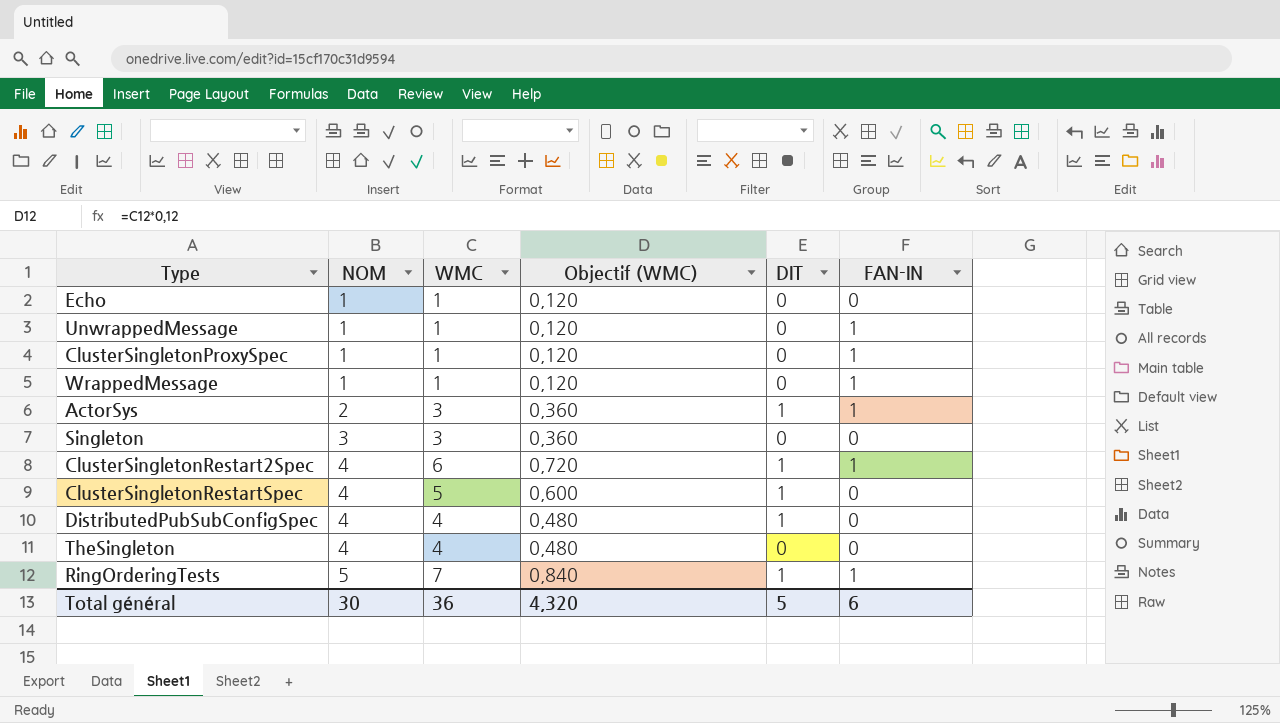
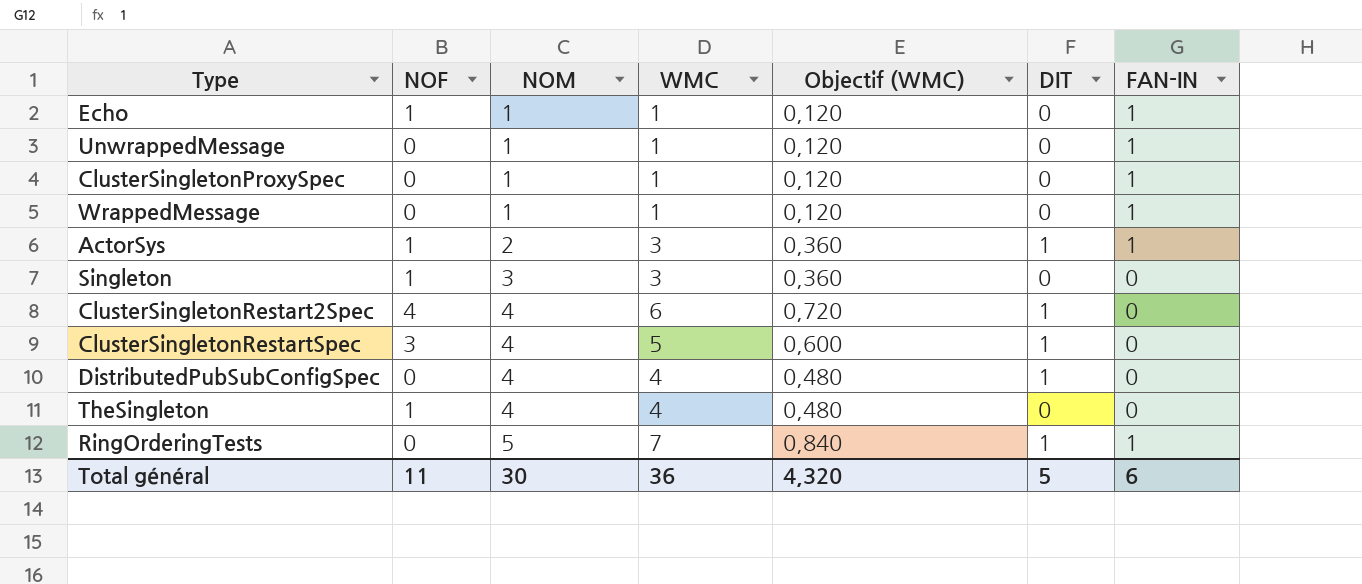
column NOF | position: none -> 2
Echo | FAN-IN: 0 -> 1
ClusterSingletonRestart2Spec | FAN-IN: 1 -> 0

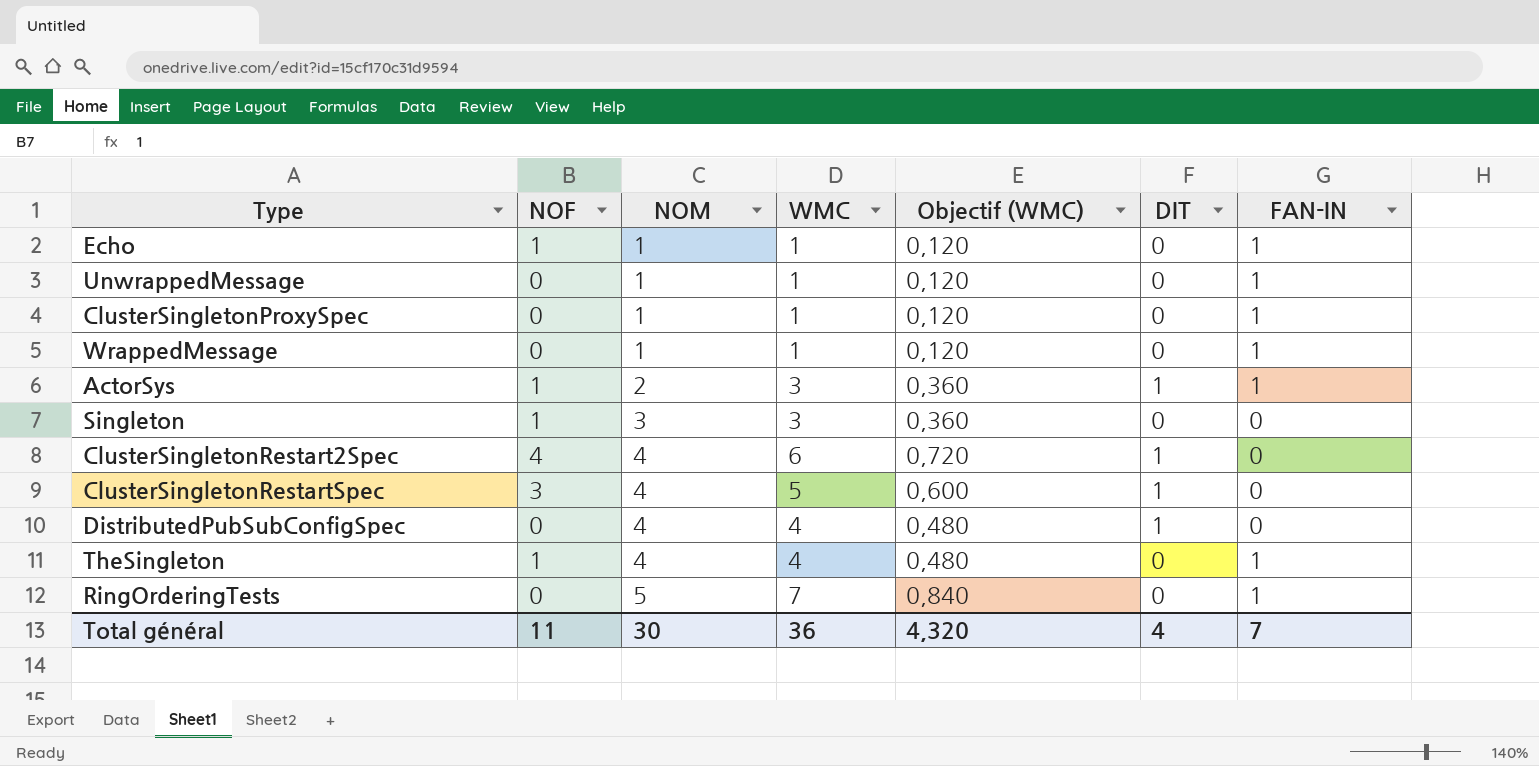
TheSingleton | FAN-IN: 0 -> 1
RingOrderingTests | DIT: 1 -> 0
Total général | DIT: 5 -> 4
Total général | FAN-IN: 6 -> 7

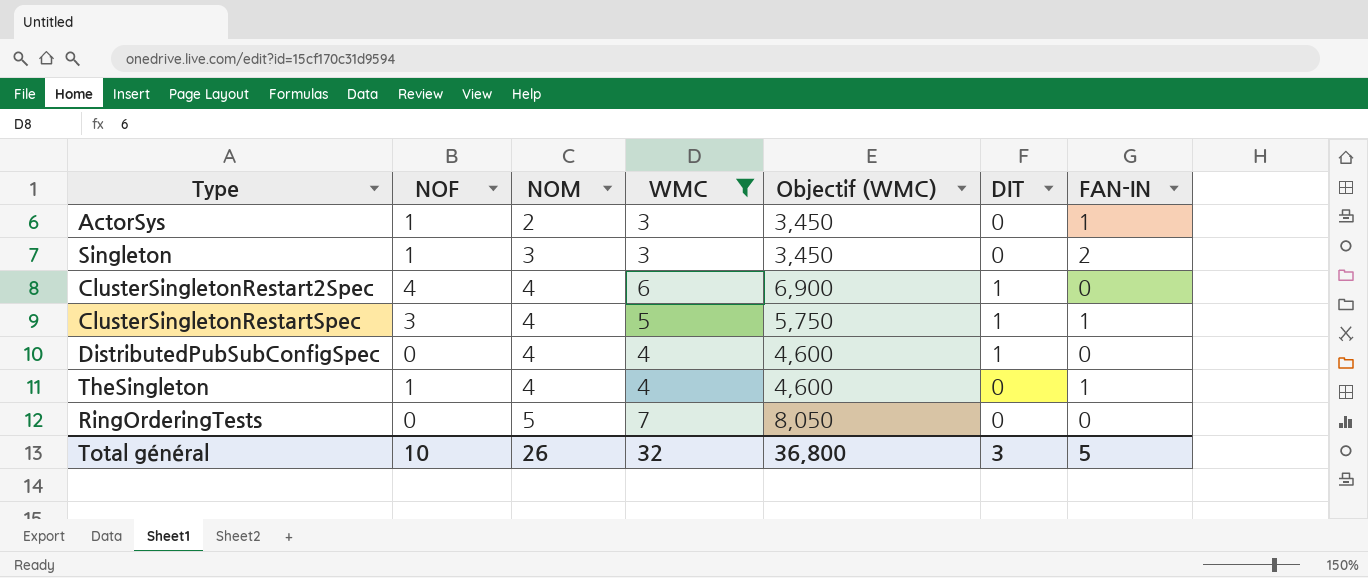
filter: none -> WMC != 1
column Objectif (WMC) | formula: [WMC] * 0,12 -> [WMC] * 1,15
ActorSys | DIT: 1 -> 0
Singleton | FAN-IN: 0 -> 2
ClusterSingletonRestartSpec | FAN-IN: 0 -> 1
RingOrderingTests | FAN-IN: 1 -> 0
Total général | NOF: 11 -> 10
Total général | NOM: 30 -> 26
Total général | WMC: 36 -> 32
Total général | Objectif (WMC): 4,320 -> 36,800
Total général | DIT: 4 -> 3
Total général | FAN-IN: 7 -> 5

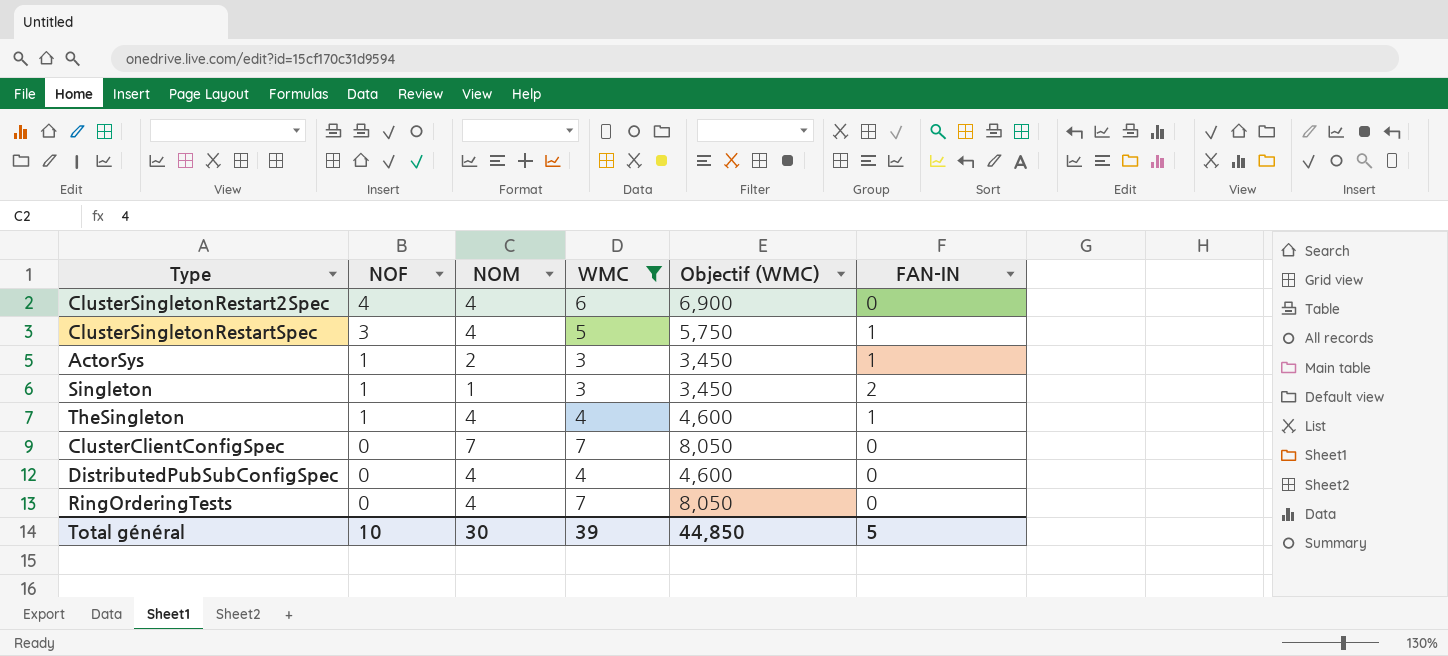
row order: NOM ascending -> NOF descending
column DIT | position: 6 -> none
Singleton | NOM: 3 -> 1
row ClusterClientConfigSpec: none -> 0 | 7 | 7 | 8,050 | 0
RingOrderingTests | NOM: 5 -> 4
Total général | NOM: 26 -> 30
Total général | WMC: 32 -> 39
Total général | Objectif (WMC): 36,800 -> 44,850

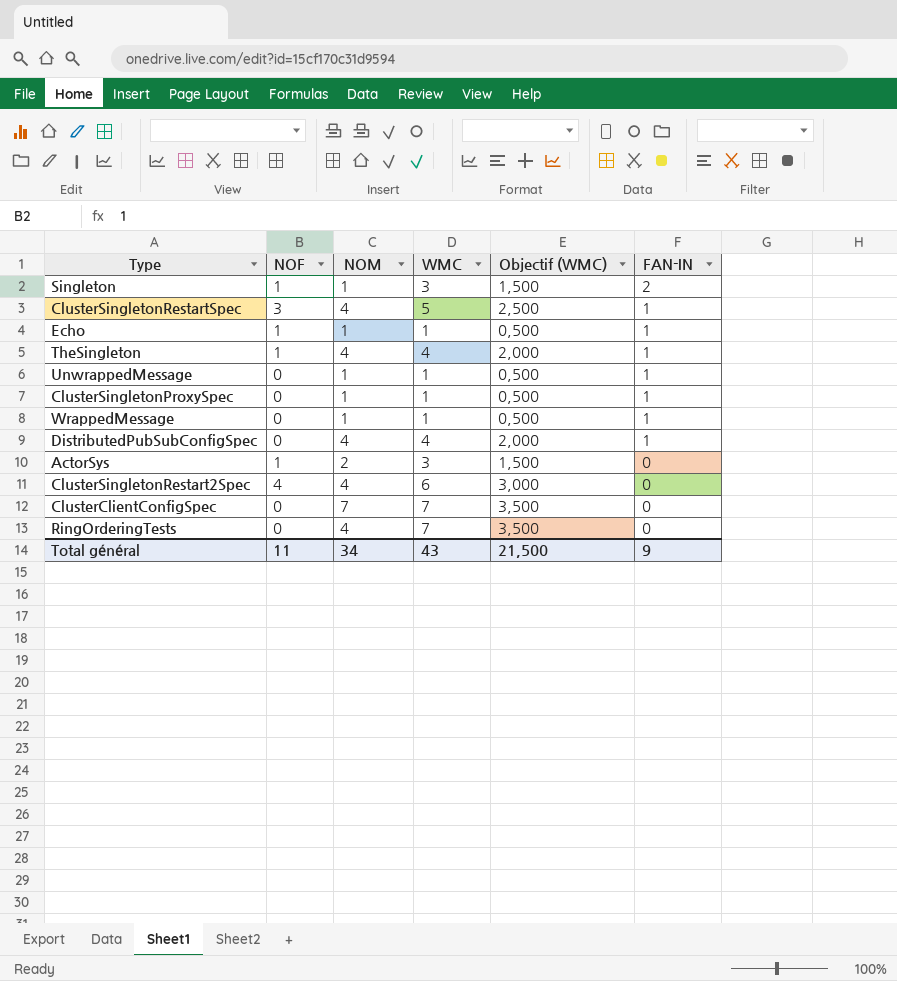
filter: WMC != 1 -> none
row order: NOF descending -> FAN-IN descending
column Objectif (WMC) | formula: [WMC] * 1,15 -> [WMC] * 0,5
DistributedPubSubConfigSpec | FAN-IN: 0 -> 1
ActorSys | FAN-IN: 1 -> 0
Total général | NOF: 10 -> 11
Total général | NOM: 30 -> 34
Total général | WMC: 39 -> 43
Total général | Objectif (WMC): 44,850 -> 21,500
Total général | FAN-IN: 5 -> 9

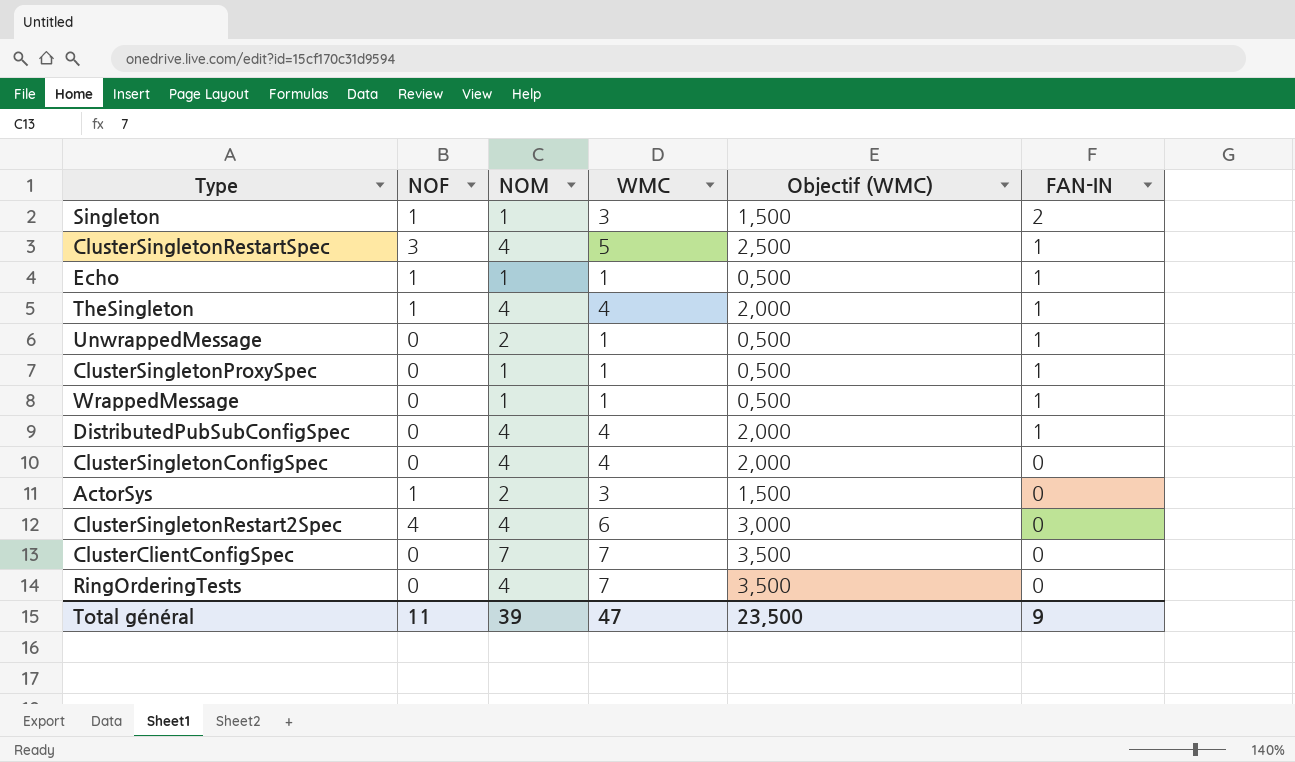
UnwrappedMessage | NOM: 1 -> 2
row ClusterSingletonConfigSpec: none -> 0 | 4 | 4 | 2,000 | 0
Total général | NOM: 34 -> 39
Total général | WMC: 43 -> 47
Total général | Objectif (WMC): 21,500 -> 23,500

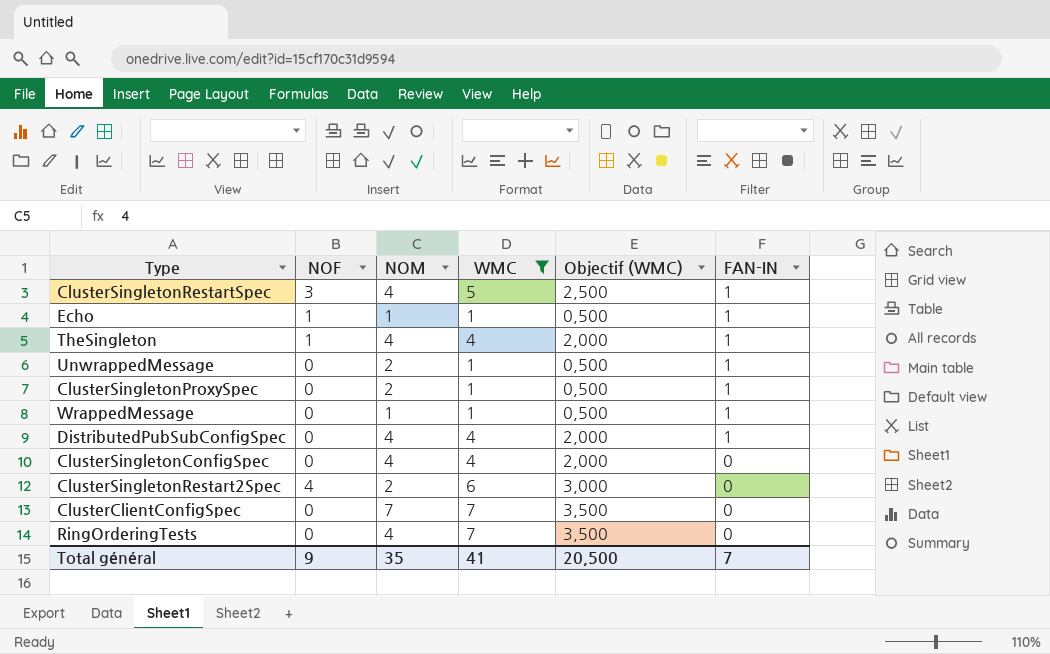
filter: none -> WMC != 3
ClusterSingletonProxySpec | NOM: 1 -> 2
ClusterSingletonRestart2Spec | NOM: 4 -> 2
Total général | NOF: 11 -> 9
Total général | NOM: 39 -> 35
Total général | WMC: 47 -> 41
Total général | Objectif (WMC): 23,500 -> 20,500
Total général | FAN-IN: 9 -> 7

